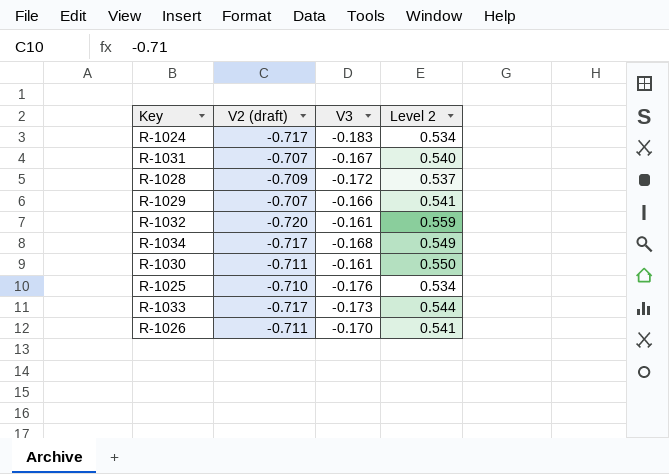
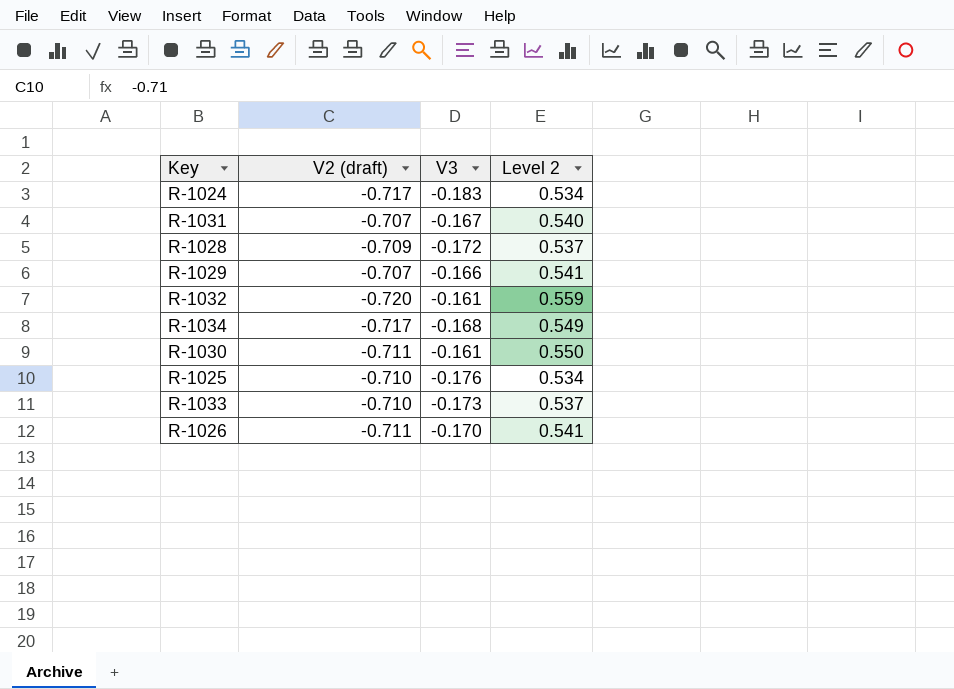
R-1033 | V2 (draft): -0.717 -> -0.710
R-1033 | Level 2: 0.544 -> 0.537

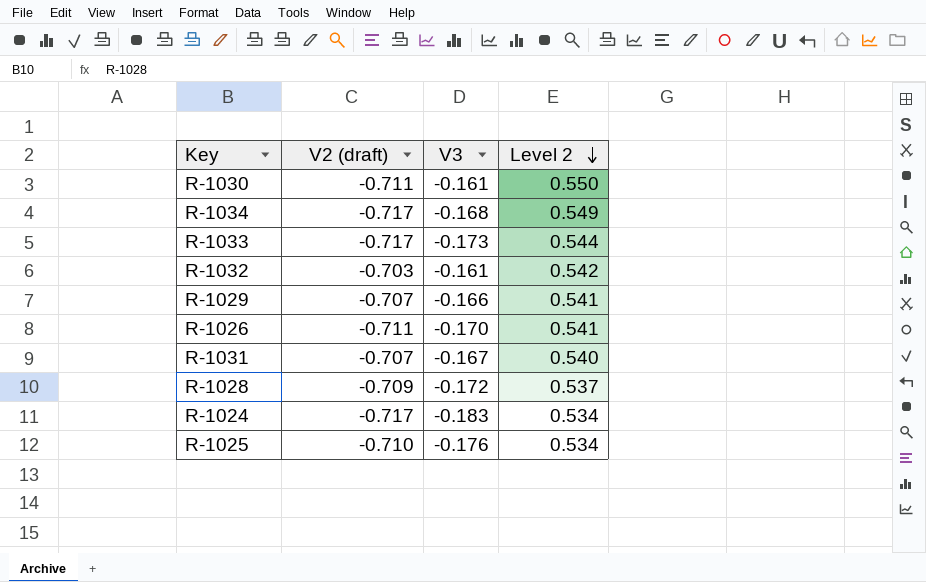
row order: none -> Level 2 descending
R-1033 | V2 (draft): -0.710 -> -0.717
R-1033 | Level 2: 0.537 -> 0.544
R-1032 | V2 (draft): -0.720 -> -0.703
R-1032 | Level 2: 0.559 -> 0.542

